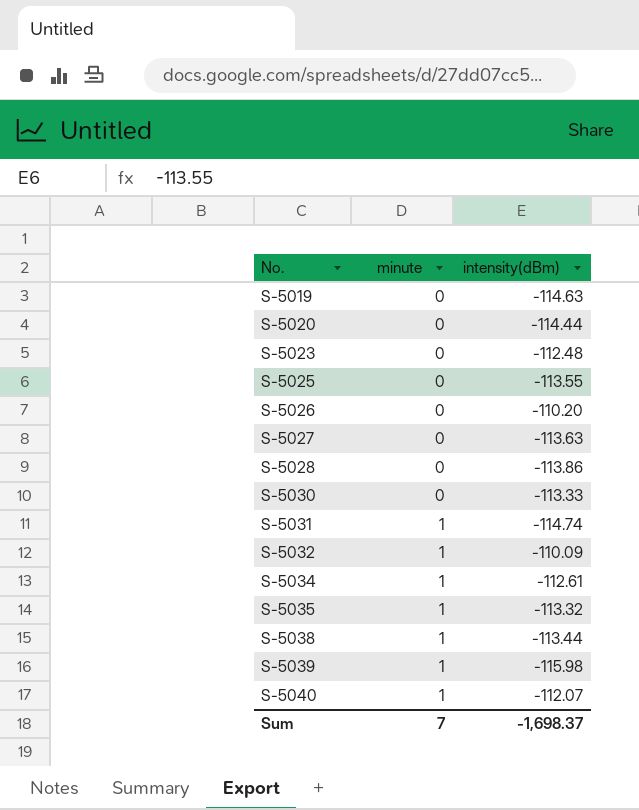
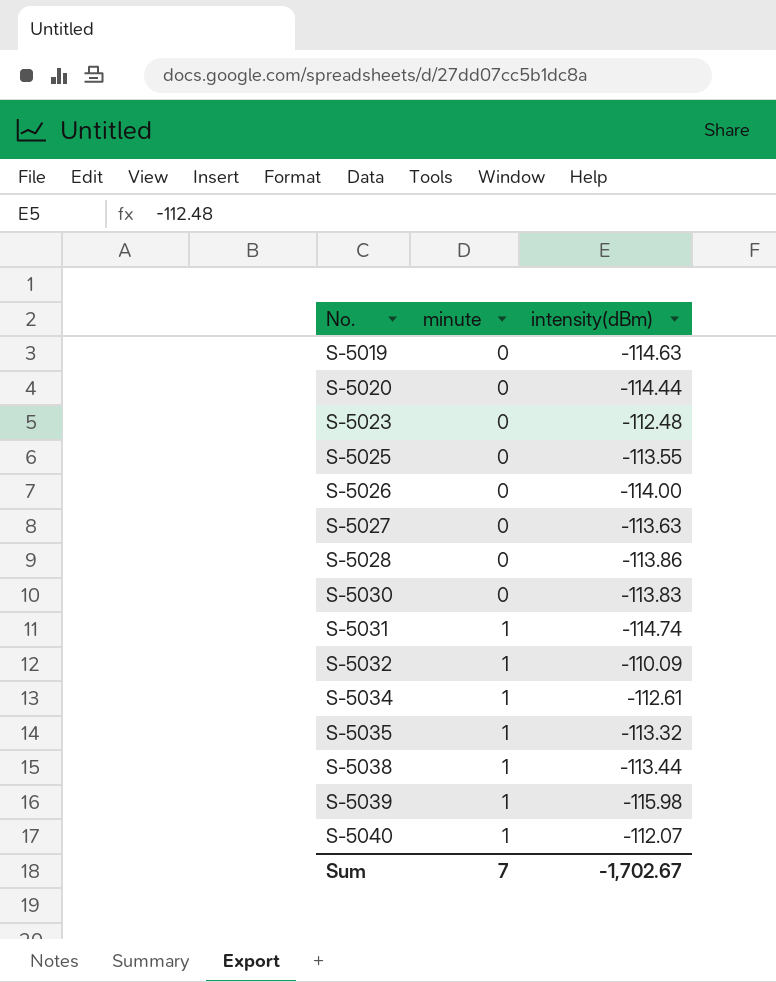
S-5026 | intensity(dBm): -110.20 -> -114.00
S-5030 | intensity(dBm): -113.33 -> -113.83
Sum | intensity(dBm): -1,698.37 -> -1,702.67

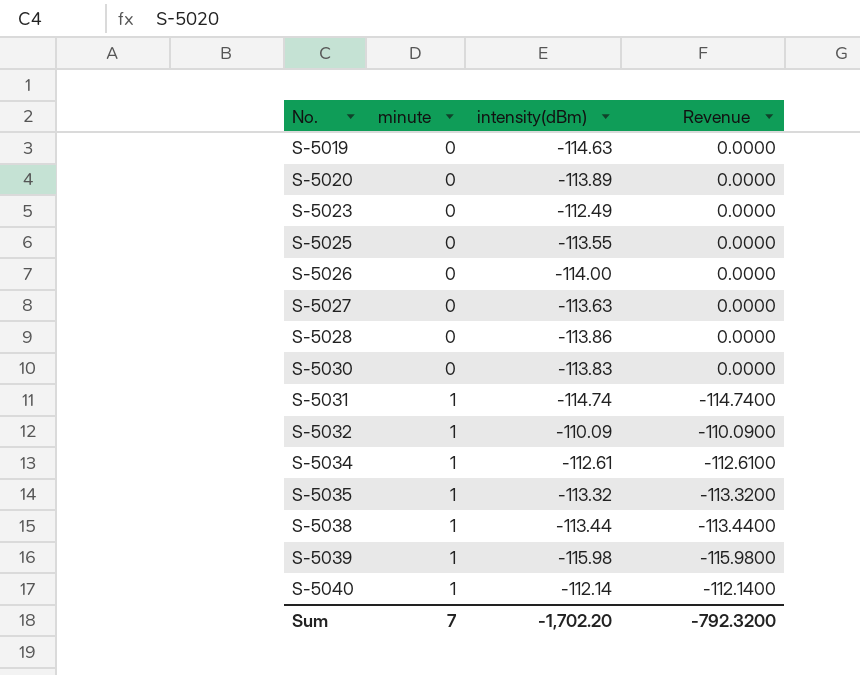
column Revenue | formula: none -> [minute] * [intensity(dBm)]
S-5020 | intensity(dBm): -114.44 -> -113.89
S-5023 | intensity(dBm): -112.48 -> -112.49
S-5040 | intensity(dBm): -112.07 -> -112.14
Sum | intensity(dBm): -1,702.67 -> -1,702.20

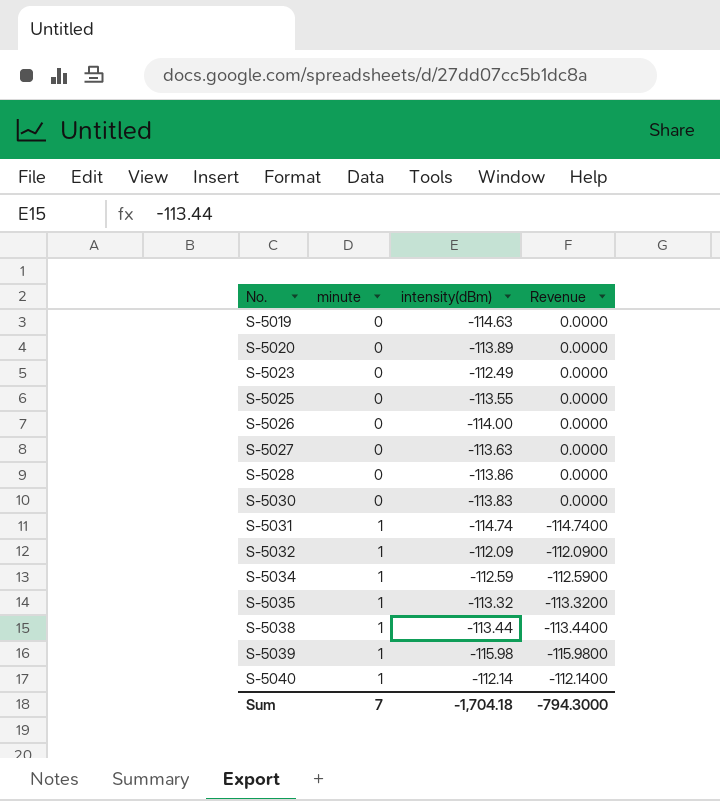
S-5032 | intensity(dBm): -110.09 -> -112.09
S-5032 | Revenue: -110.0900 -> -112.0900
S-5034 | intensity(dBm): -112.61 -> -112.59
S-5034 | Revenue: -112.6100 -> -112.5900
Sum | intensity(dBm): -1,702.20 -> -1,704.18
Sum | Revenue: -792.3200 -> -794.3000

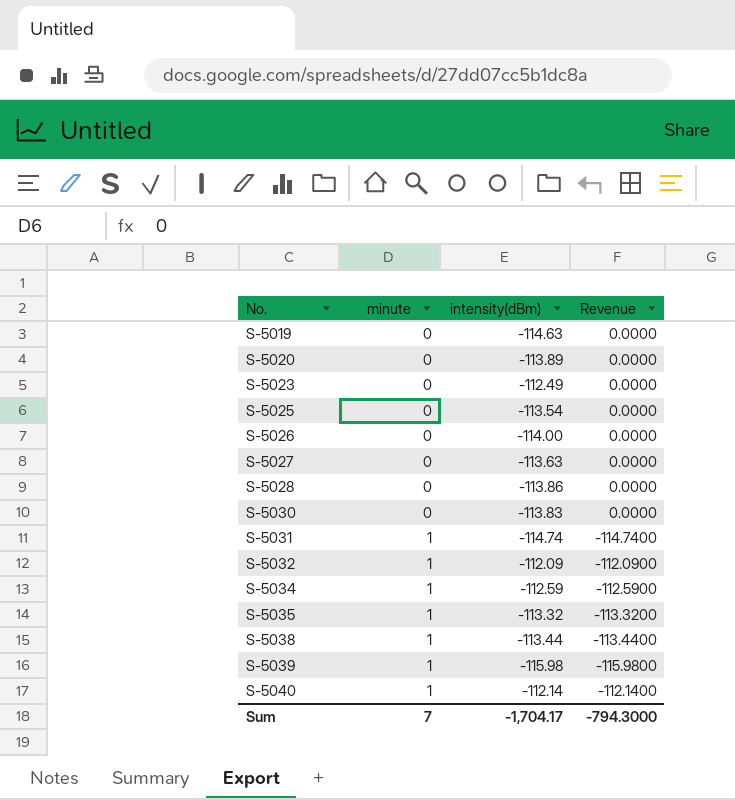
S-5025 | intensity(dBm): -113.55 -> -113.54
Sum | intensity(dBm): -1,704.18 -> -1,704.17

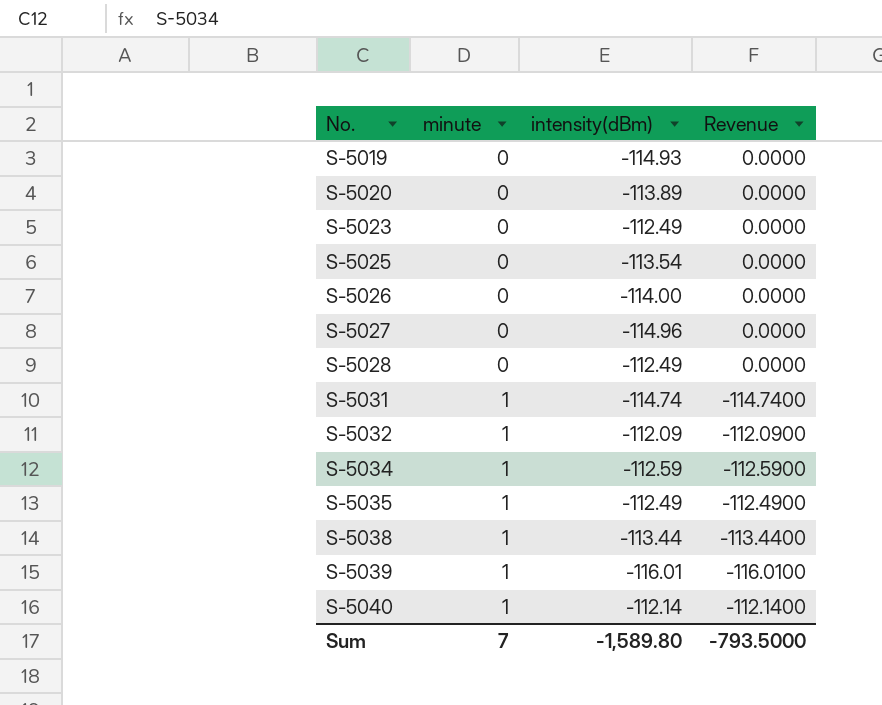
row S-5030: 0 | -113.83 | 0.0000 -> none
S-5019 | intensity(dBm): -114.63 -> -114.93
S-5027 | intensity(dBm): -113.63 -> -114.96
S-5028 | intensity(dBm): -113.86 -> -112.49
S-5035 | intensity(dBm): -113.32 -> -112.49
S-5035 | Revenue: -113.3200 -> -112.4900
S-5039 | intensity(dBm): -115.98 -> -116.01
S-5039 | Revenue: -115.9800 -> -116.0100
Sum | intensity(dBm): -1,704.17 -> -1,589.80
Sum | Revenue: -794.3000 -> -793.5000

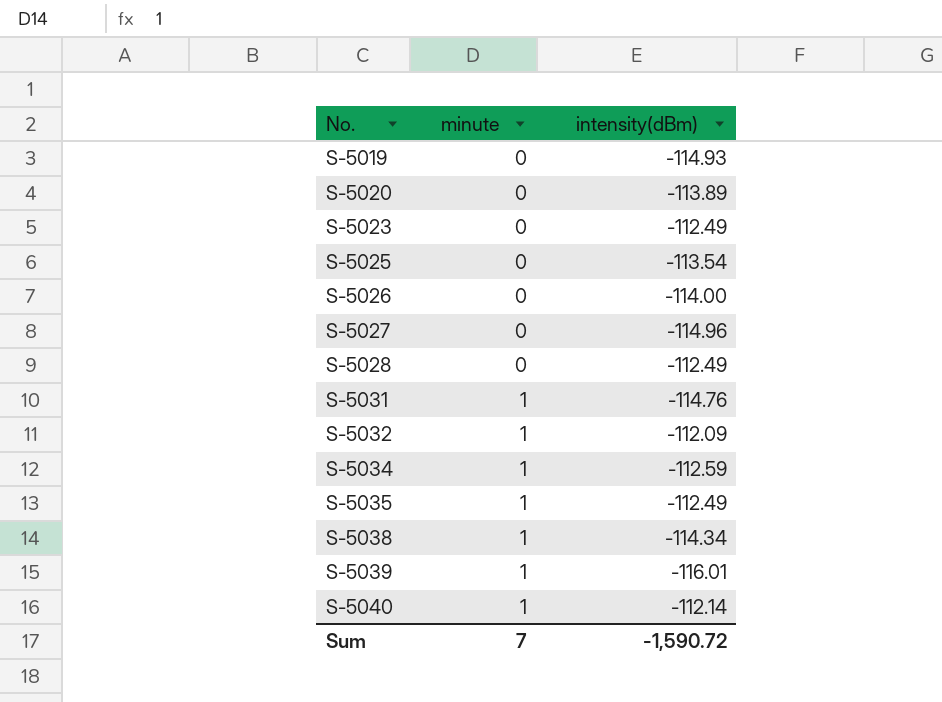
column Revenue | formula: [minute] * [intensity(dBm)] -> none
S-5031 | intensity(dBm): -114.74 -> -114.76
S-5038 | intensity(dBm): -113.44 -> -114.34
Sum | intensity(dBm): -1,589.80 -> -1,590.72

